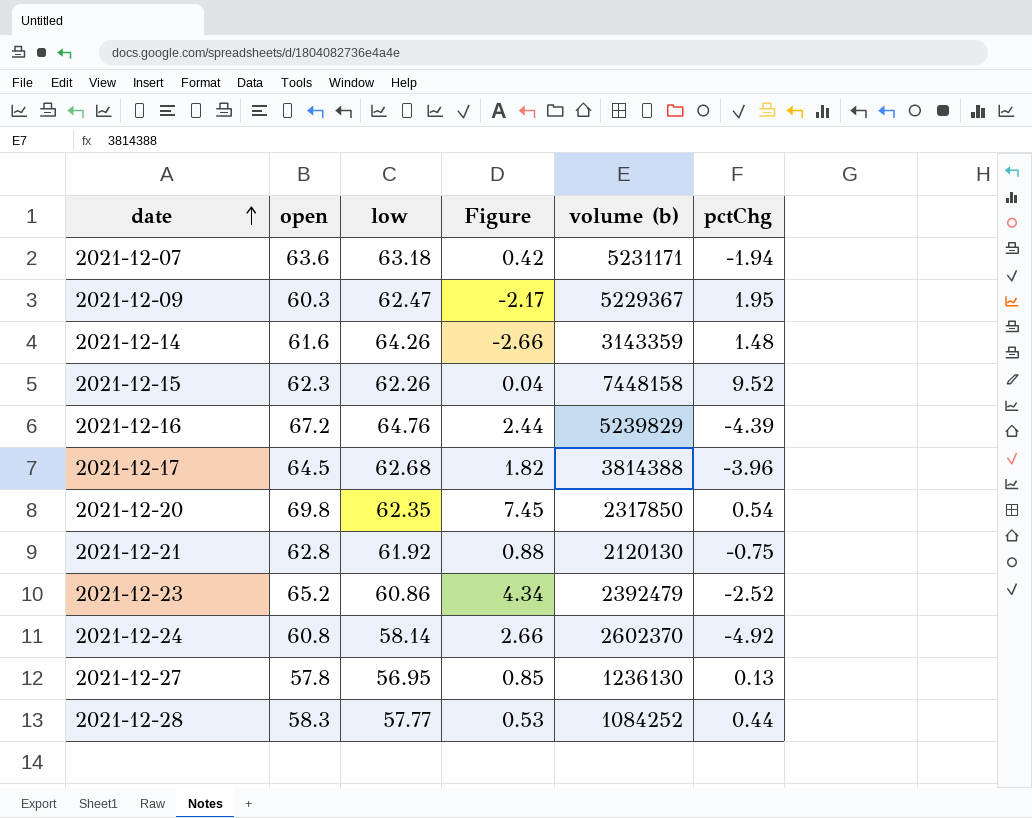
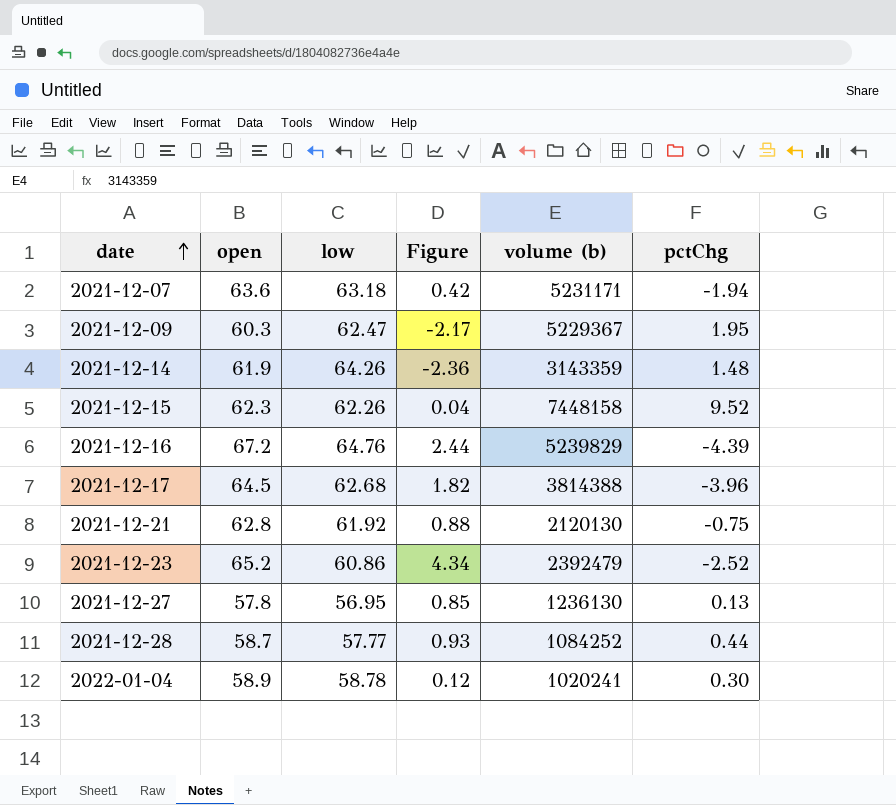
row 2021-12-20: 69.8 | 62.35 | 7.45 | 2317850 | 0.54 -> none
row 2021-12-24: 60.8 | 58.14 | 2.66 | 2602370 | -4.92 -> none
2021-12-14 | open: 61.6 -> 61.9
2021-12-14 | Figure: -2.66 -> -2.36
2021-12-28 | open: 58.3 -> 58.7
2021-12-28 | Figure: 0.53 -> 0.93
row 2022-01-04: none -> 58.9 | 58.78 | 0.12 | 1020241 | 0.30

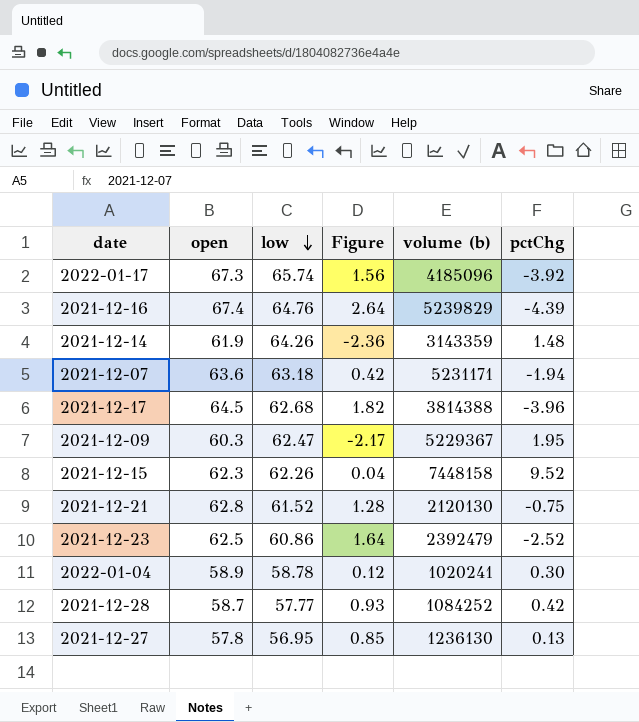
row order: date ascending -> low descending
row 2022-01-17: none -> 67.3 | 65.74 | 1.56 | 4185096 | -3.92
2021-12-16 | open: 67.2 -> 67.4
2021-12-16 | Figure: 2.44 -> 2.64
2021-12-21 | low: 61.92 -> 61.52
2021-12-21 | Figure: 0.88 -> 1.28
2021-12-23 | open: 65.2 -> 62.5
2021-12-23 | Figure: 4.34 -> 1.64
2021-12-28 | pctChg: 0.44 -> 0.42

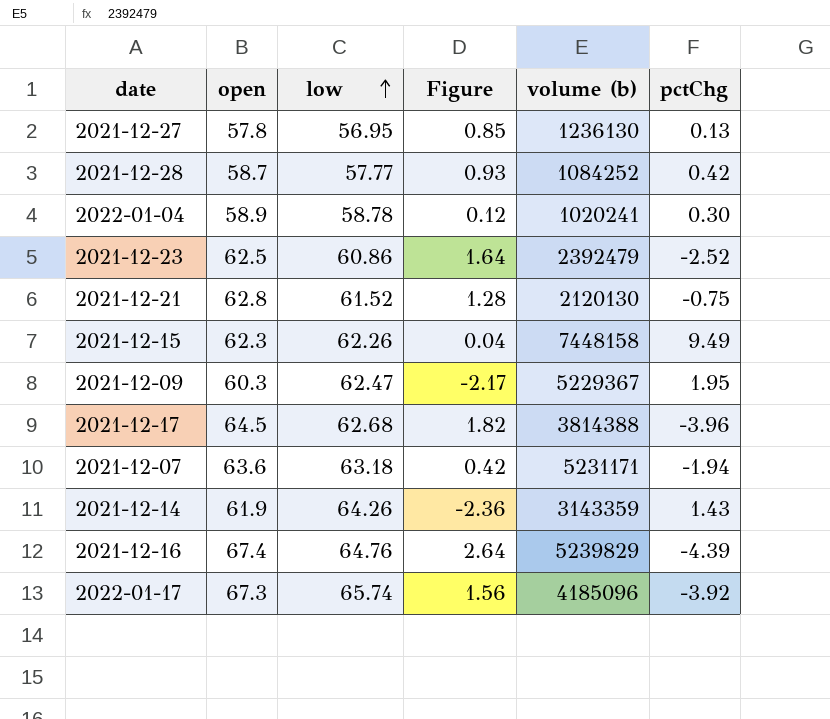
row order: low descending -> low ascending
2021-12-15 | pctChg: 9.52 -> 9.49
2021-12-14 | pctChg: 1.48 -> 1.43

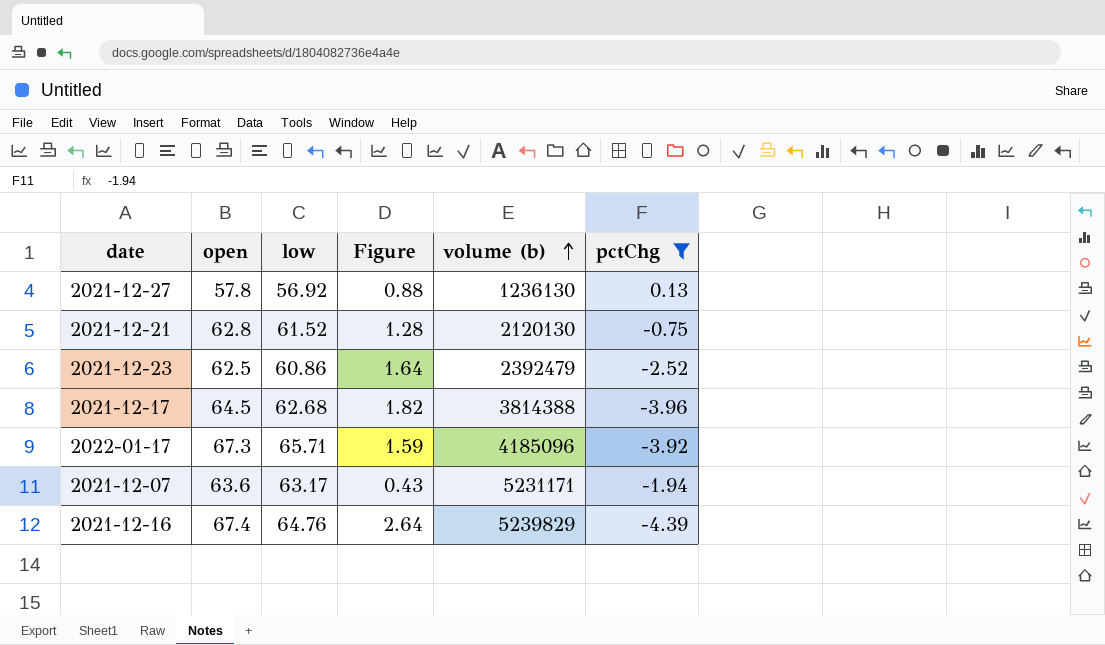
filter: none -> pctChg <= 0.13
row order: low ascending -> volume (b) ascending
2021-12-27 | low: 56.95 -> 56.92
2021-12-27 | Figure: 0.85 -> 0.88
2022-01-17 | low: 65.74 -> 65.71
2022-01-17 | Figure: 1.56 -> 1.59
2021-12-07 | low: 63.18 -> 63.17
2021-12-07 | Figure: 0.42 -> 0.43

